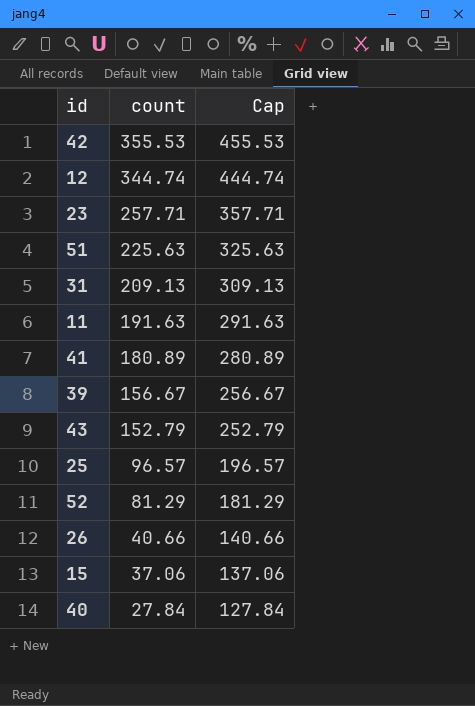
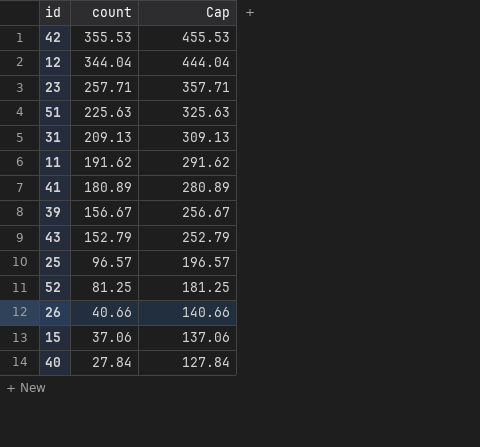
12 | count: 344.74 -> 344.04
12 | Cap: 444.74 -> 444.04
11 | count: 191.63 -> 191.62
11 | Cap: 291.63 -> 291.62
52 | count: 81.29 -> 81.25
52 | Cap: 181.29 -> 181.25

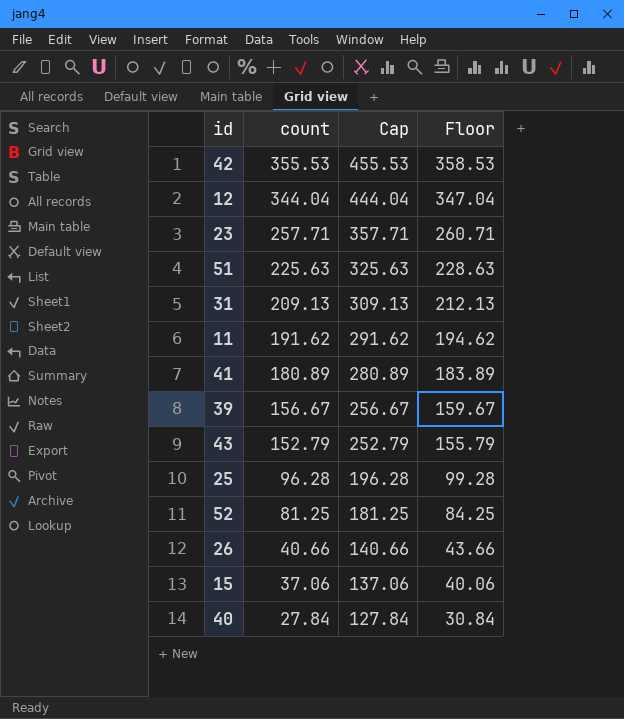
column Floor | formula: none -> [count] + 3
25 | count: 96.57 -> 96.28
25 | Cap: 196.57 -> 196.28

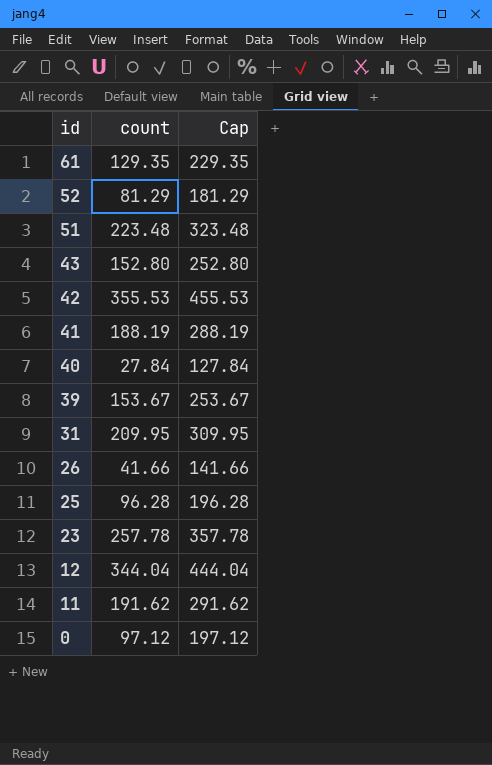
row order: count descending -> id descending
column Floor | formula: [count] + 3 -> none
row 15: 37.06 | 137.06 | 40.06 -> none
row 61: none -> 129.35 | 229.35
52 | count: 81.25 -> 81.29
52 | Cap: 181.25 -> 181.29
51 | count: 225.63 -> 223.48
51 | Cap: 325.63 -> 323.48
43 | count: 152.79 -> 152.80
43 | Cap: 252.79 -> 252.80
41 | count: 180.89 -> 188.19
41 | Cap: 280.89 -> 288.19
39 | count: 156.67 -> 153.67
39 | Cap: 256.67 -> 253.67
31 | count: 209.13 -> 209.95
31 | Cap: 309.13 -> 309.95
26 | count: 40.66 -> 41.66
26 | Cap: 140.66 -> 141.66
23 | count: 257.71 -> 257.78
23 | Cap: 357.71 -> 357.78
row 0: none -> 97.12 | 197.12

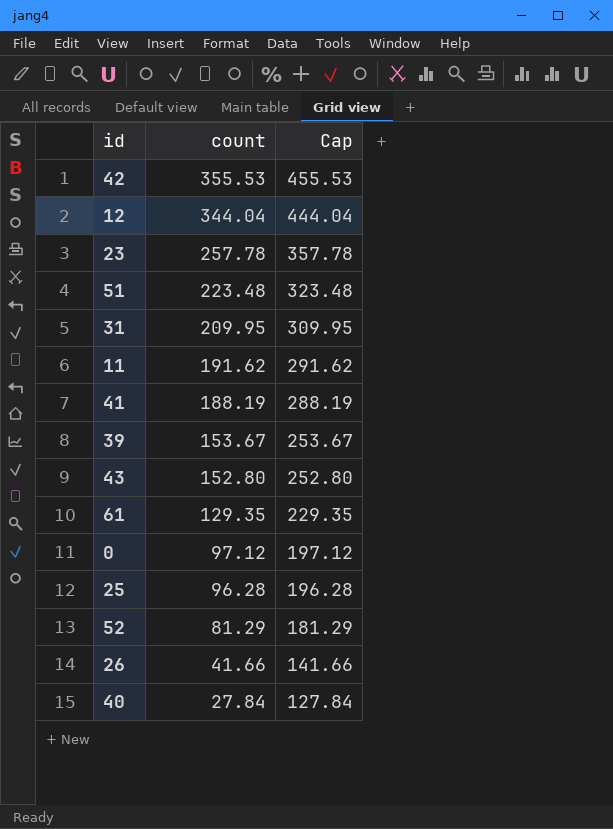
row order: id descending -> count descending

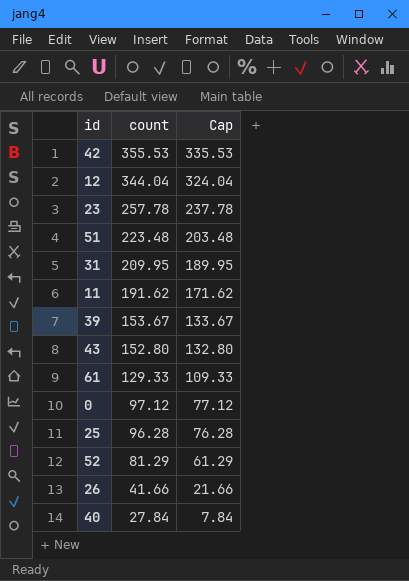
column Cap | formula: [count] + 100 -> [count] - 20
row 41: 188.19 | 288.19 -> none
61 | count: 129.35 -> 129.33

